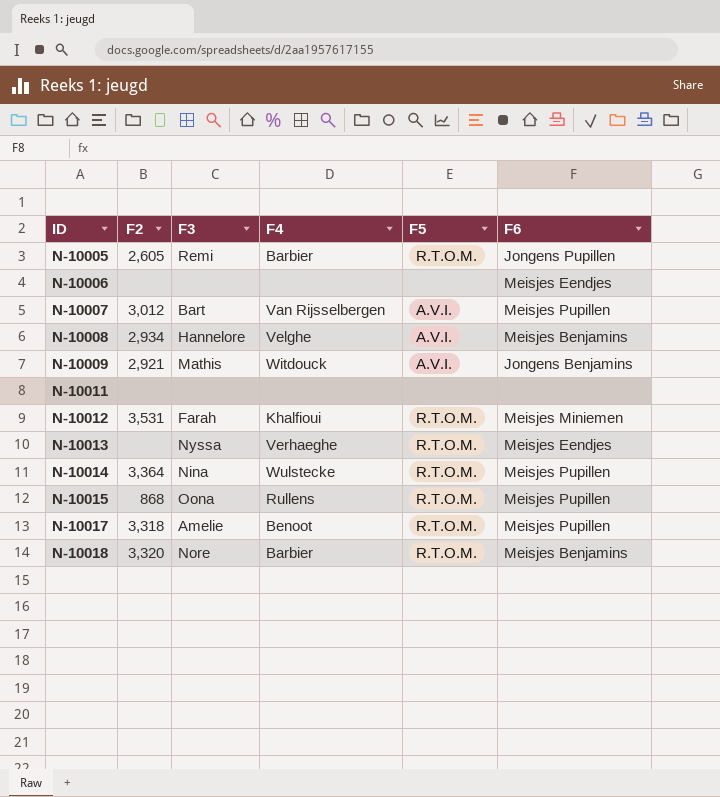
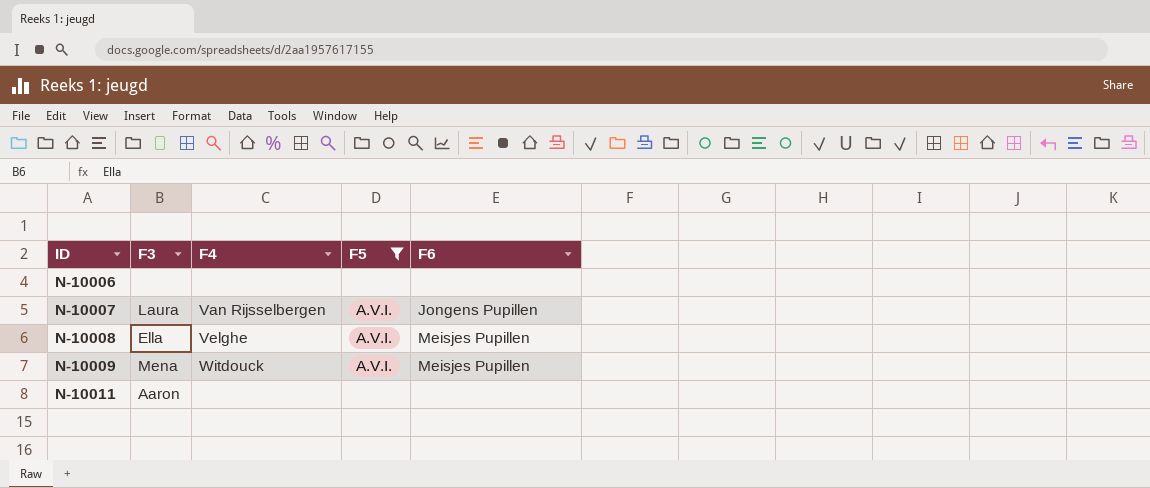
filter: none -> F5 != R.T.O.M.
column F2 | position: 2 -> none
N-10006 | F6: Meisjes Eendjes -> none
N-10007 | F3: Bart -> Laura
N-10007 | F6: Meisjes Pupillen -> Jongens Pupillen
N-10008 | F3: Hannelore -> Ella
N-10008 | F6: Meisjes Benjamins -> Meisjes Pupillen
N-10009 | F3: Mathis -> Mena
N-10009 | F6: Jongens Benjamins -> Meisjes Pupillen
N-10011 | F3: none -> Aaron

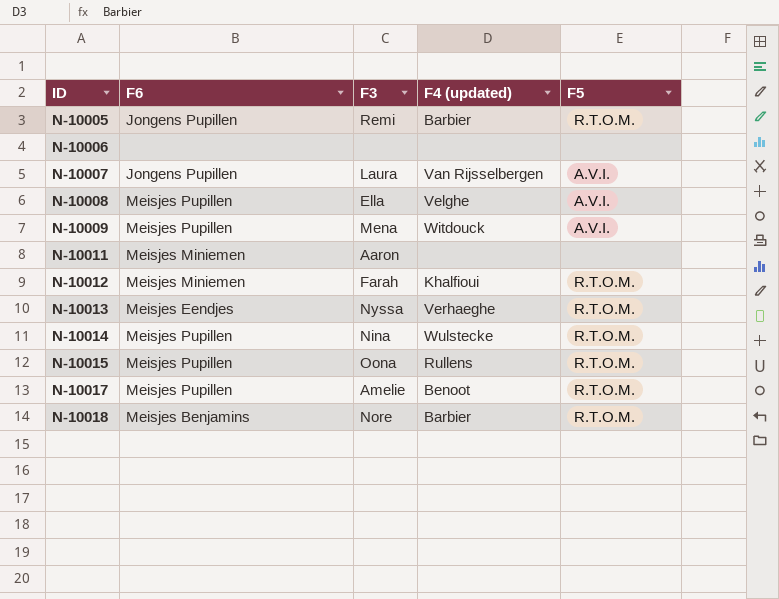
filter: F5 != R.T.O.M. -> none
column F6 | position: 5 -> 2
column name: F4 -> F4 (updated)
N-10011 | F6: none -> Meisjes Miniemen

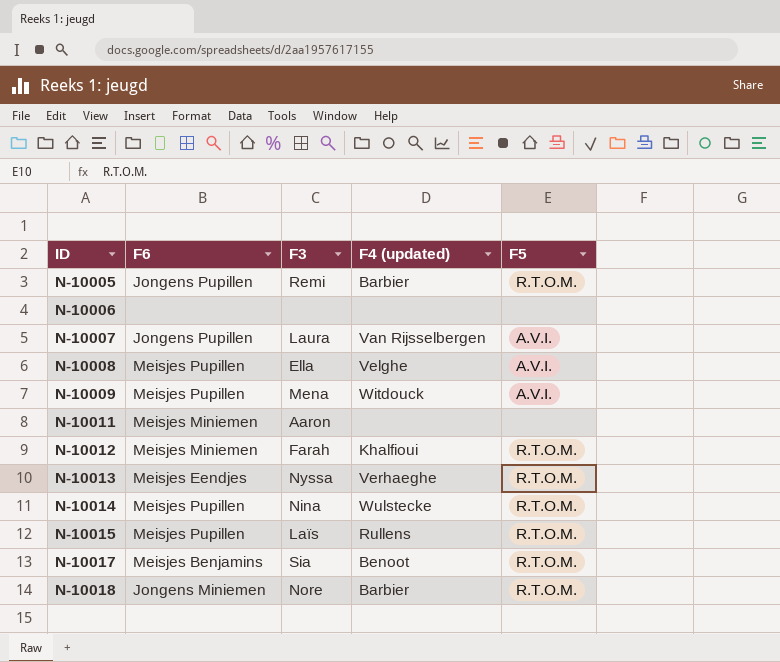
N-10015 | F3: Oona -> Laïs
N-10017 | F6: Meisjes Pupillen -> Meisjes Benjamins
N-10017 | F3: Amelie -> Sia
N-10018 | F6: Meisjes Benjamins -> Jongens Miniemen

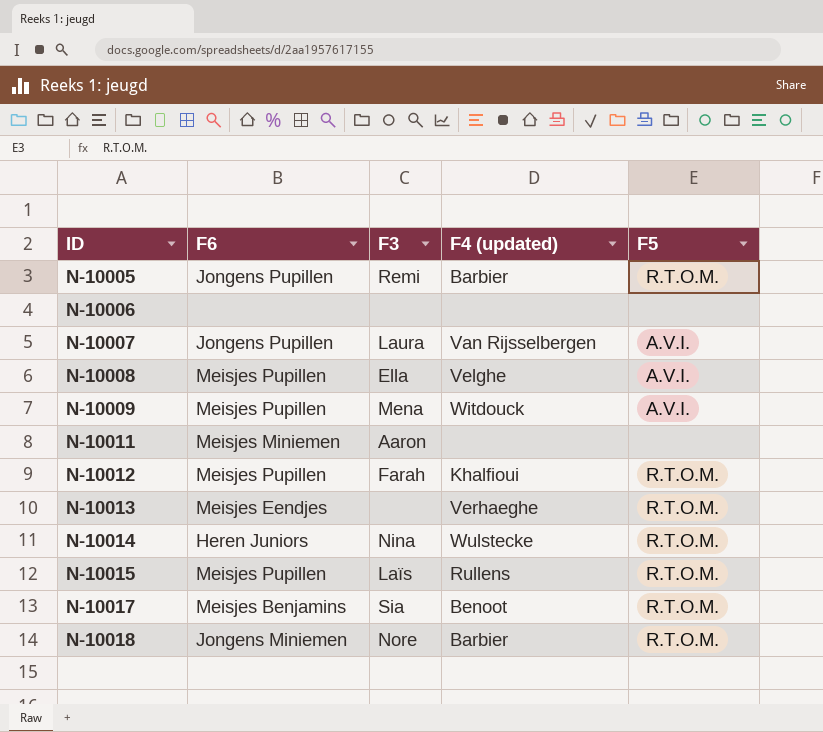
N-10012 | F6: Meisjes Miniemen -> Meisjes Pupillen
N-10013 | F3: Nyssa -> none
N-10014 | F6: Meisjes Pupillen -> Heren Juniors

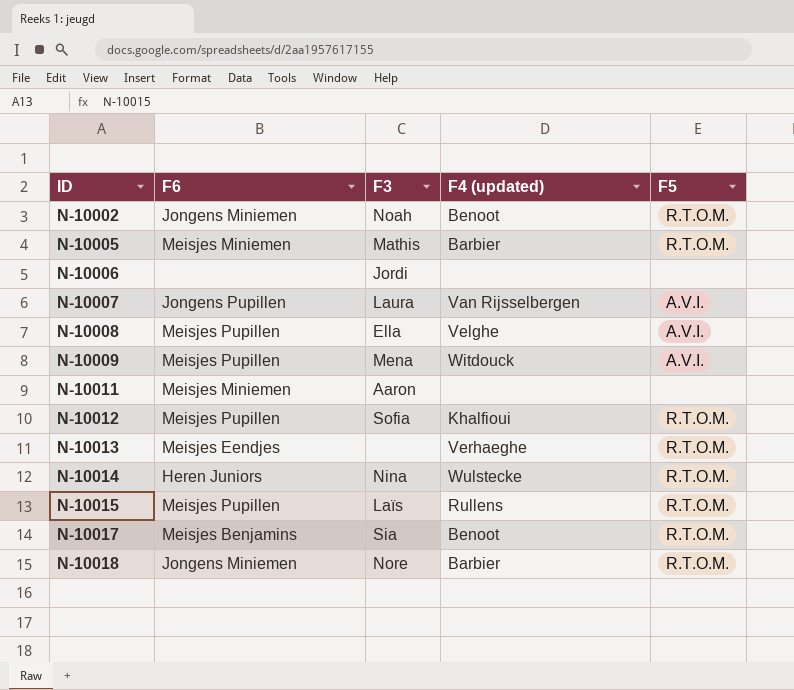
row N-10002: none -> Jongens Miniemen | Noah | Benoot | R.T.O.M.
N-10005 | F6: Jongens Pupillen -> Meisjes Miniemen
N-10005 | F3: Remi -> Mathis
N-10006 | F3: none -> Jordi
N-10012 | F3: Farah -> Sofia

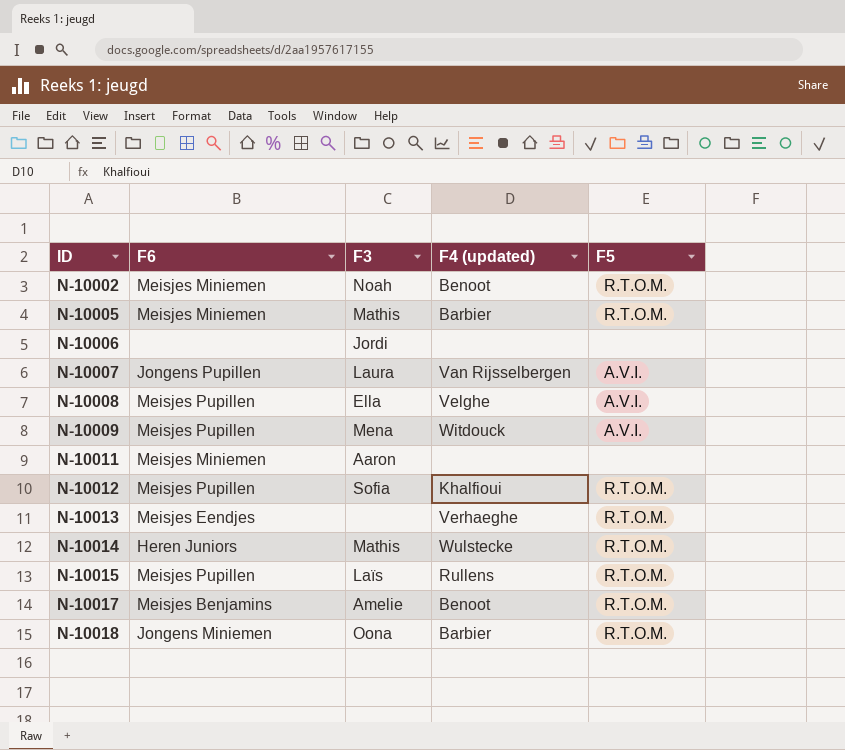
N-10002 | F6: Jongens Miniemen -> Meisjes Miniemen
N-10014 | F3: Nina -> Mathis
N-10017 | F3: Sia -> Amelie
N-10018 | F3: Nore -> Oona

